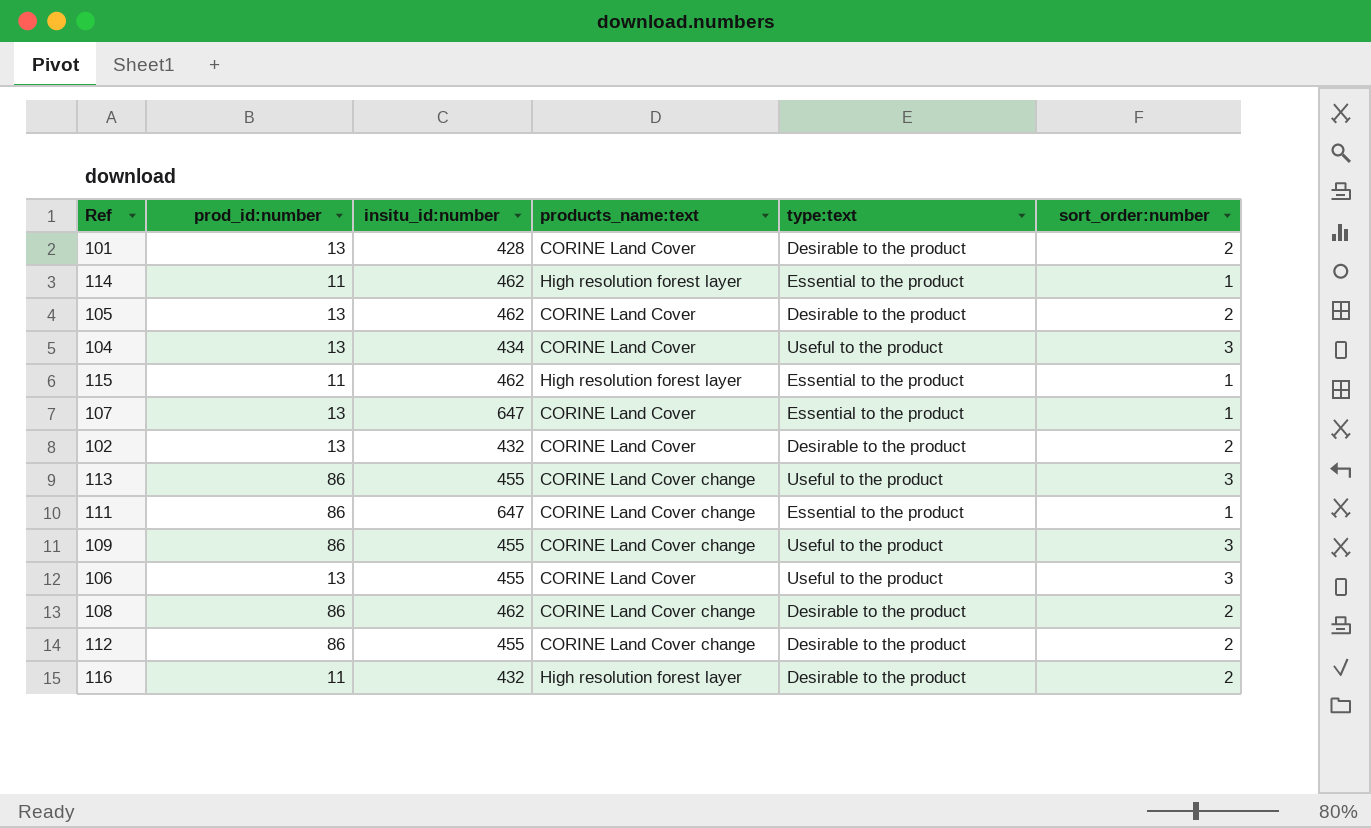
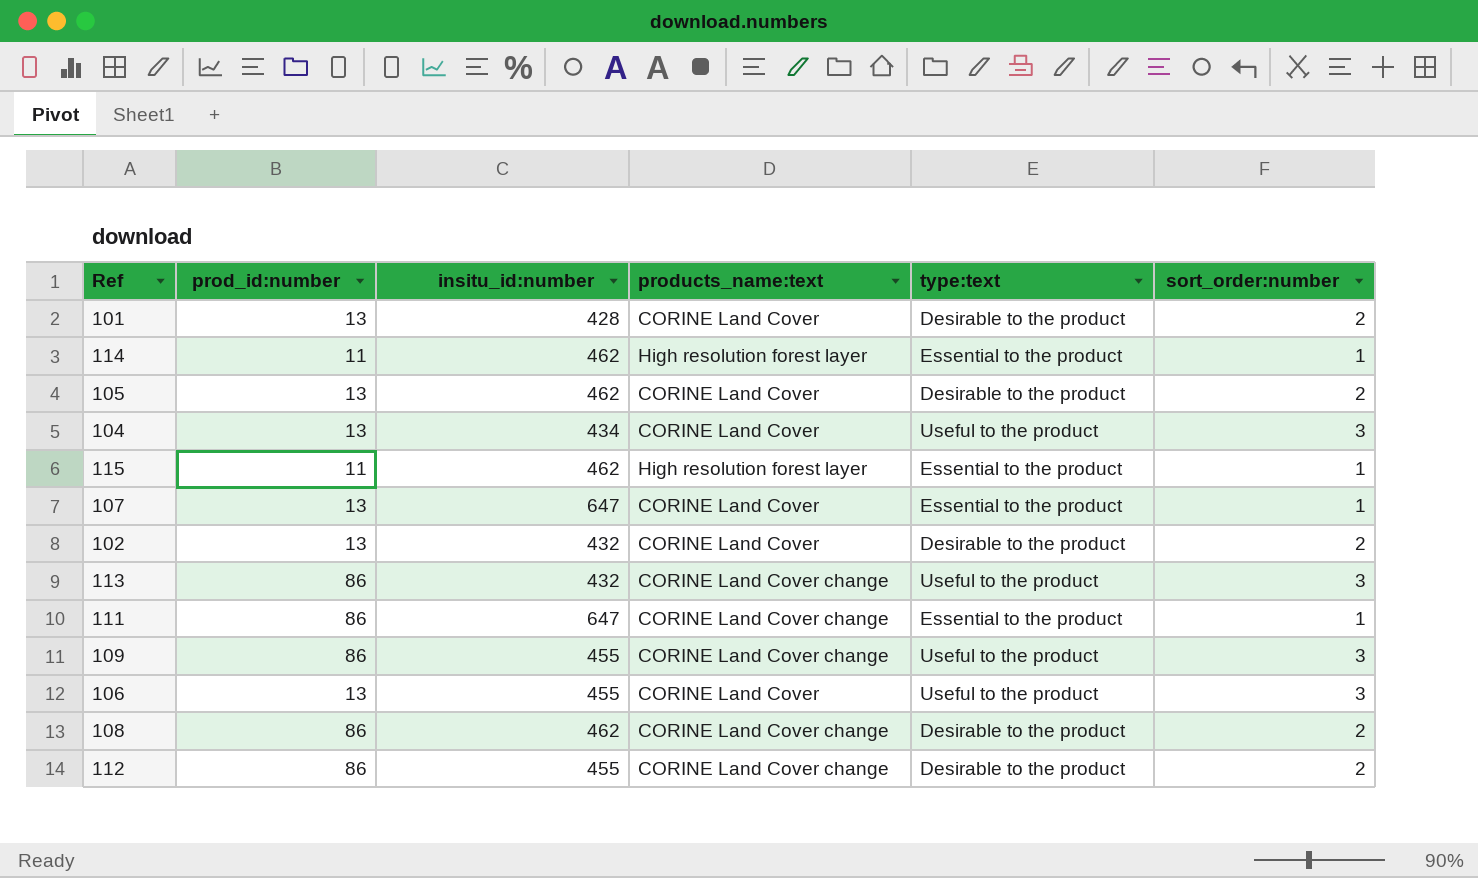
row 116: 11 | 432 | High resolution forest layer | Desirable to the product | 2 -> none
113 | insitu_id:number: 455 -> 432

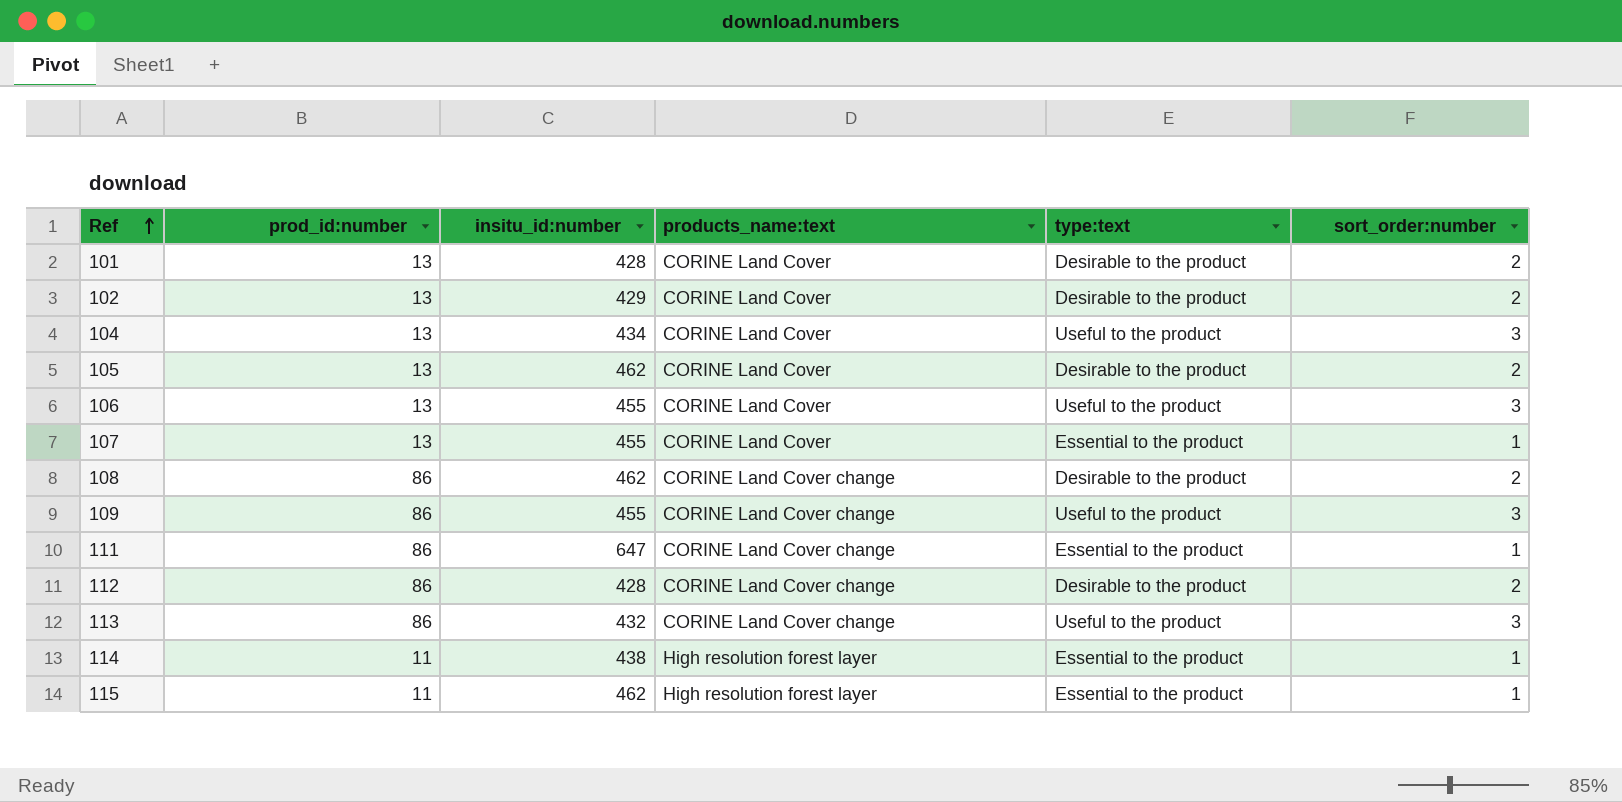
row order: none -> Ref ascending
102 | insitu_id:number: 432 -> 429
107 | insitu_id:number: 647 -> 455
112 | insitu_id:number: 455 -> 428
114 | insitu_id:number: 462 -> 438

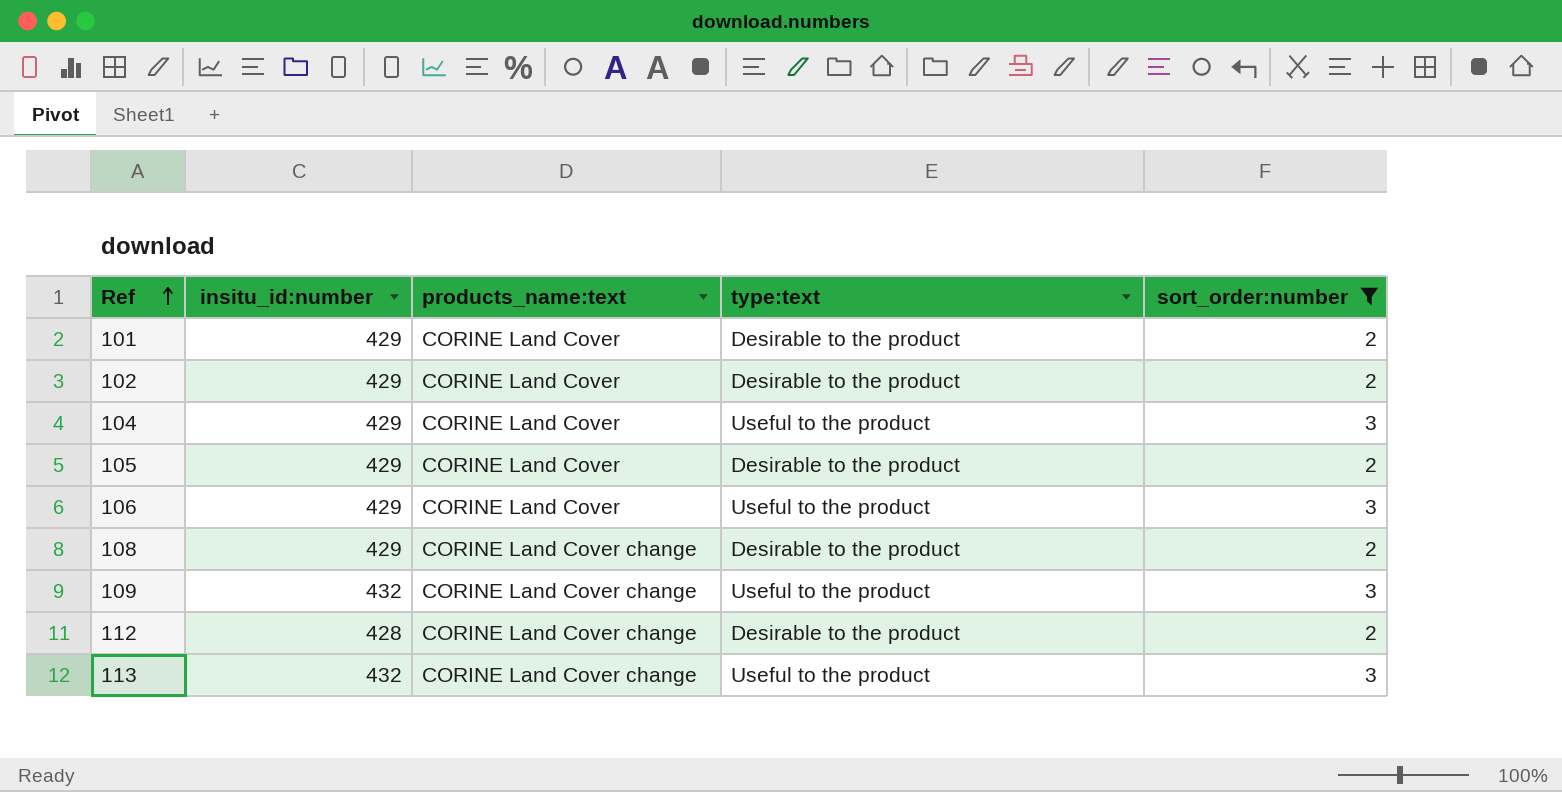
filter: none -> sort_order:number != 1
column prod_id:number | position: 2 -> none
101 | insitu_id:number: 428 -> 429
104 | insitu_id:number: 434 -> 429
105 | insitu_id:number: 462 -> 429
106 | insitu_id:number: 455 -> 429
108 | insitu_id:number: 462 -> 429
109 | insitu_id:number: 455 -> 432

